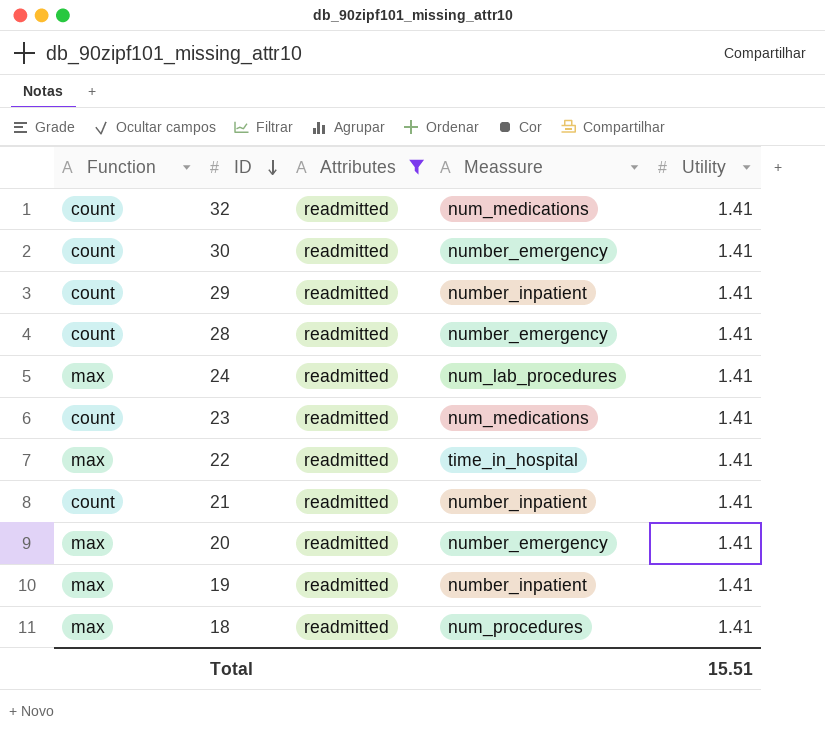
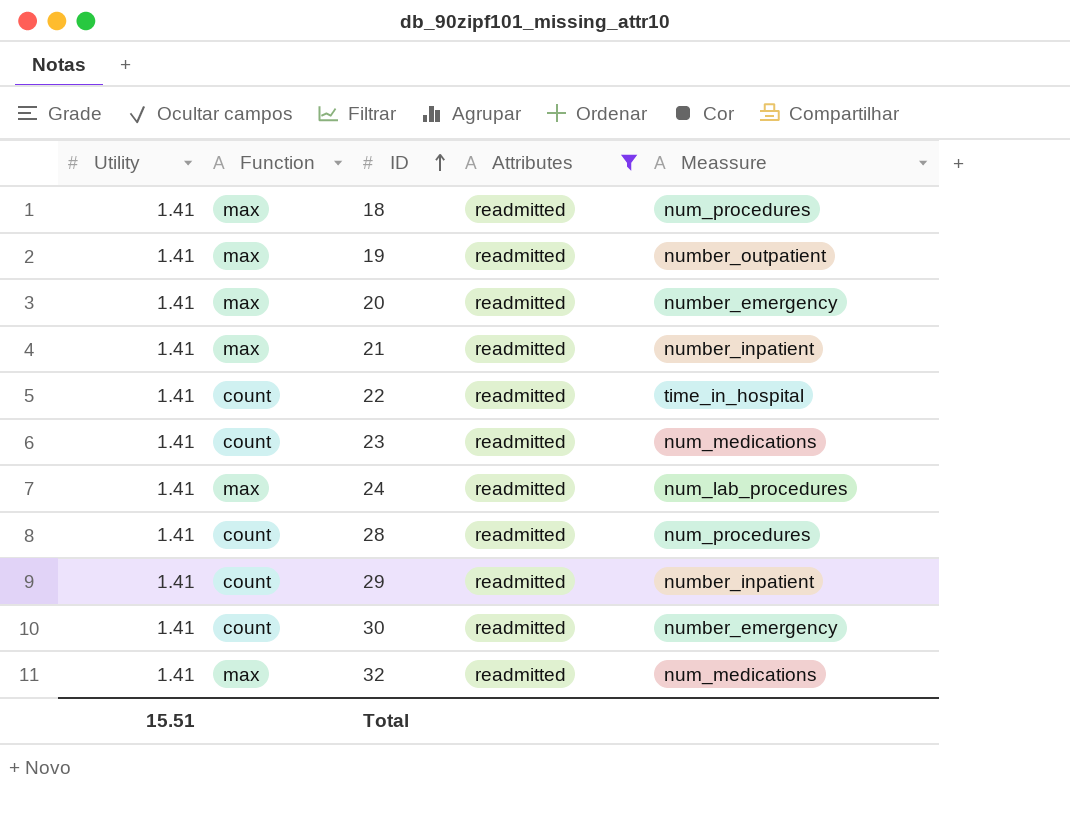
row order: ID descending -> ID ascending
column Utility | position: 5 -> 1
19 | Meassure: number_inpatient -> number_outpatient
21 | Function: count -> max
22 | Function: max -> count
28 | Meassure: number_emergency -> num_procedures
32 | Function: count -> max

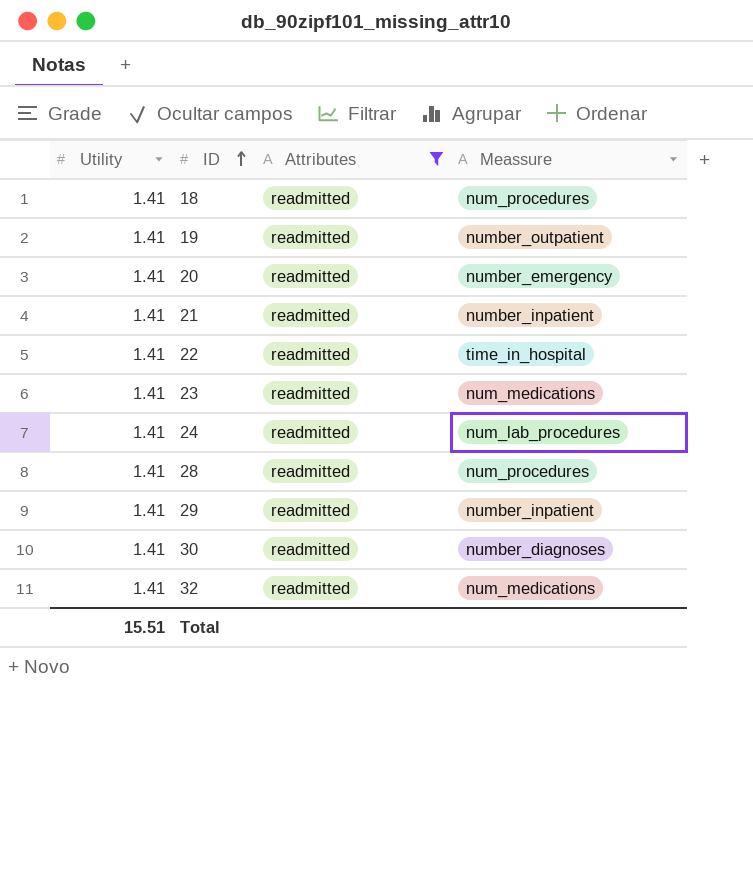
column Function | position: 2 -> none
30 | Meassure: number_emergency -> number_diagnoses

